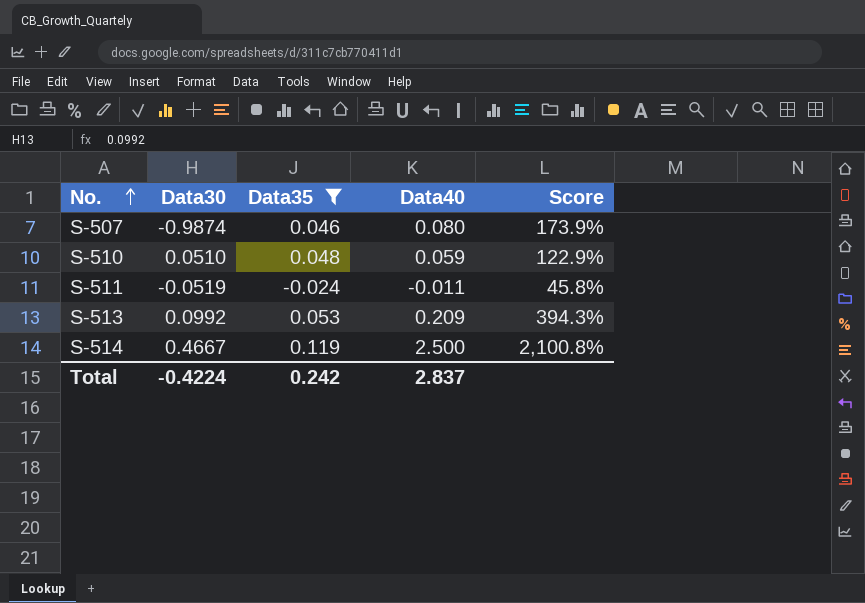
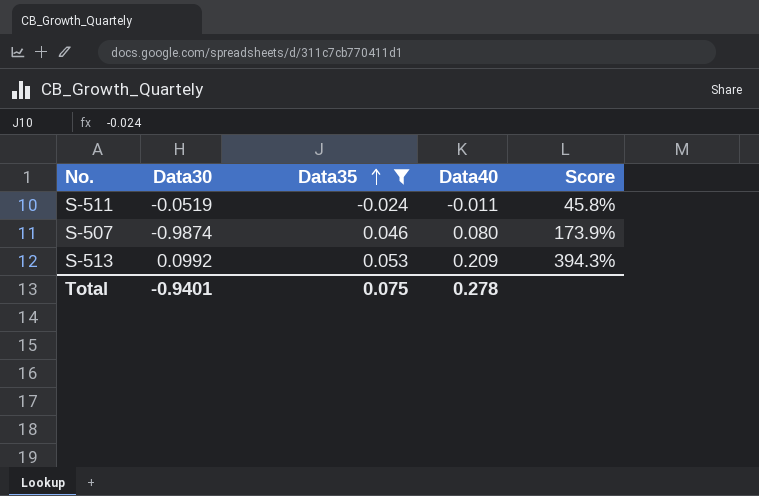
row order: No. ascending -> Data35 ascending
row S-510: 0.0510 | 0.048 | 0.059 | 122.9% -> none
row S-514: 0.4667 | 0.119 | 2.500 | 2,100.8% -> none
Total | Data30: -0.4224 -> -0.9401
Total | Data35: 0.242 -> 0.075
Total | Data40: 2.837 -> 0.278

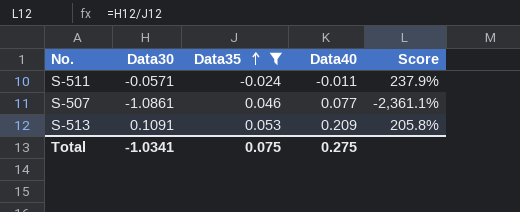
column Score | formula: [Data40] / [Data35] -> [Data30] / [Data35]
S-511 | Data30: -0.0519 -> -0.0571
S-507 | Data30: -0.9874 -> -1.0861
S-507 | Data40: 0.080 -> 0.077
S-513 | Data30: 0.0992 -> 0.1091
Total | Data30: -0.9401 -> -1.0341
Total | Data40: 0.278 -> 0.275

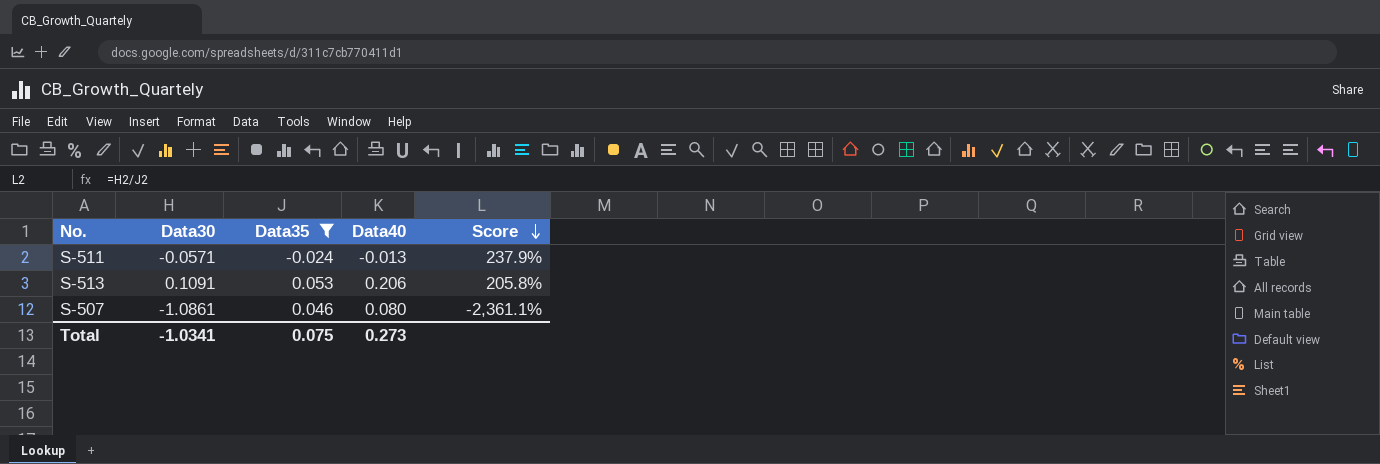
row order: Data35 ascending -> Score descending
S-511 | Data40: -0.011 -> -0.013
S-513 | Data40: 0.209 -> 0.206
S-507 | Data40: 0.077 -> 0.080
Total | Data40: 0.275 -> 0.273

